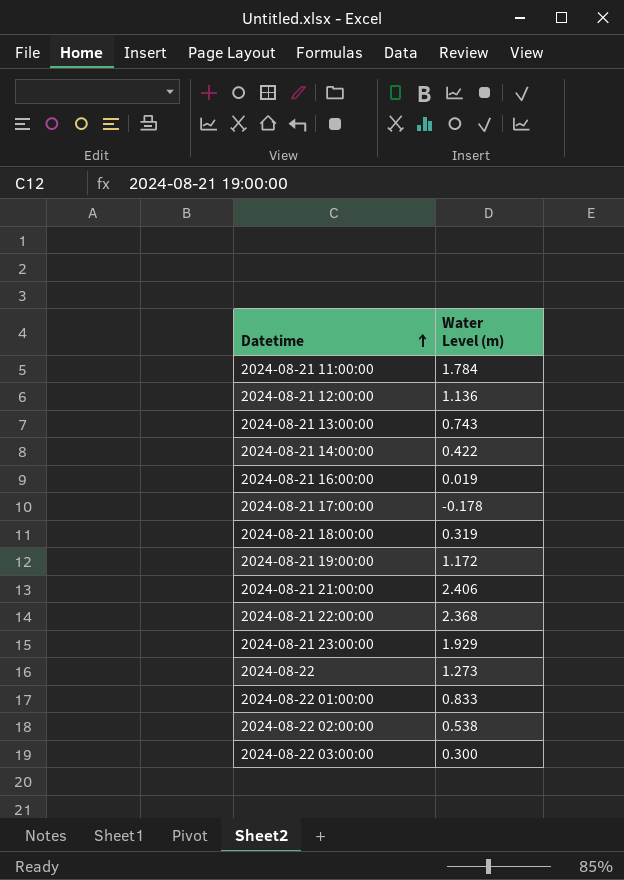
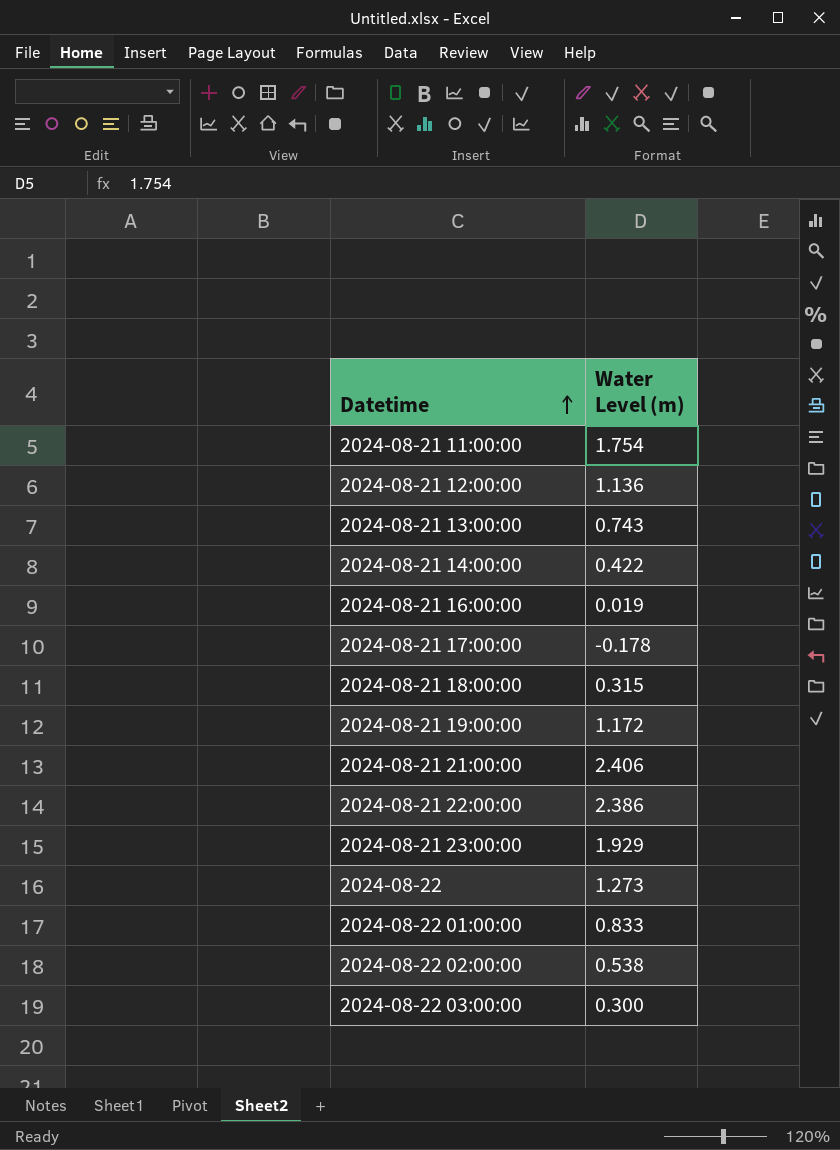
2024-08-21 11:00:00 | Water Level (m): 1.784 -> 1.754
2024-08-21 18:00:00 | Water Level (m): 0.319 -> 0.315
2024-08-21 22:00:00 | Water Level (m): 2.368 -> 2.386

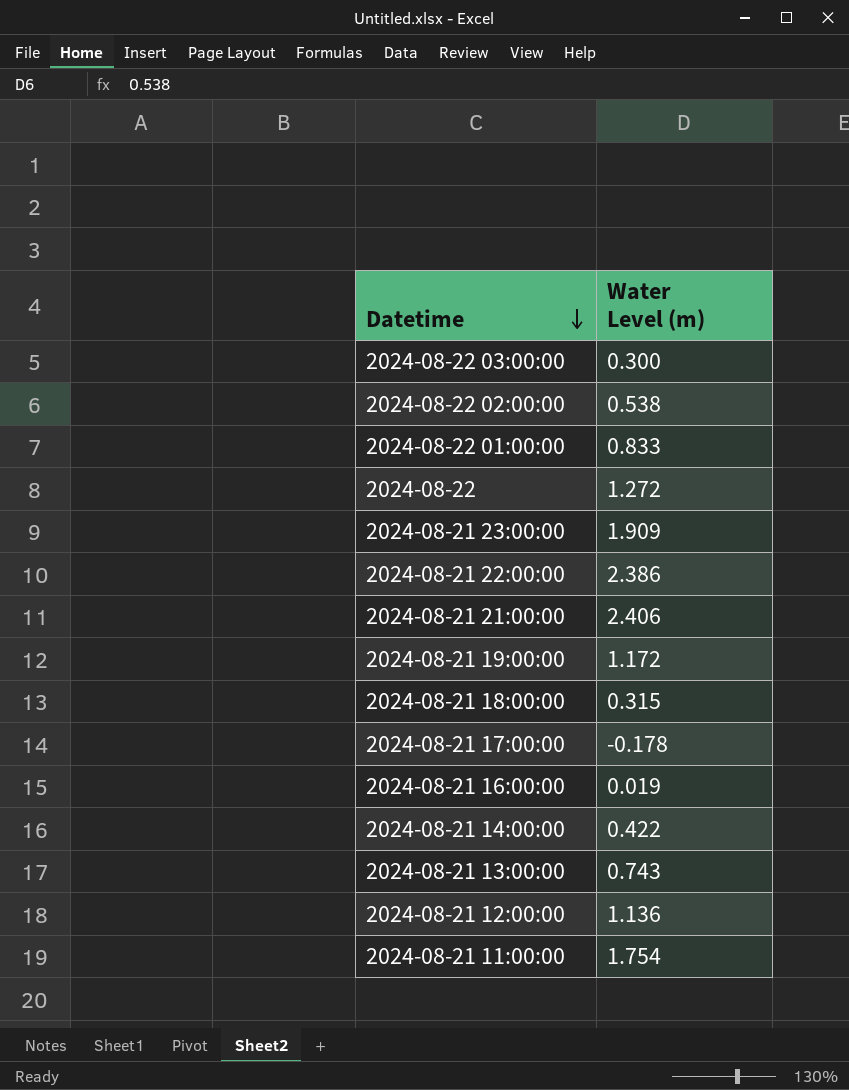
row order: Datetime ascending -> Datetime descending
2024-08-22 | Water Level (m): 1.273 -> 1.272
2024-08-21 23:00:00 | Water Level (m): 1.929 -> 1.909

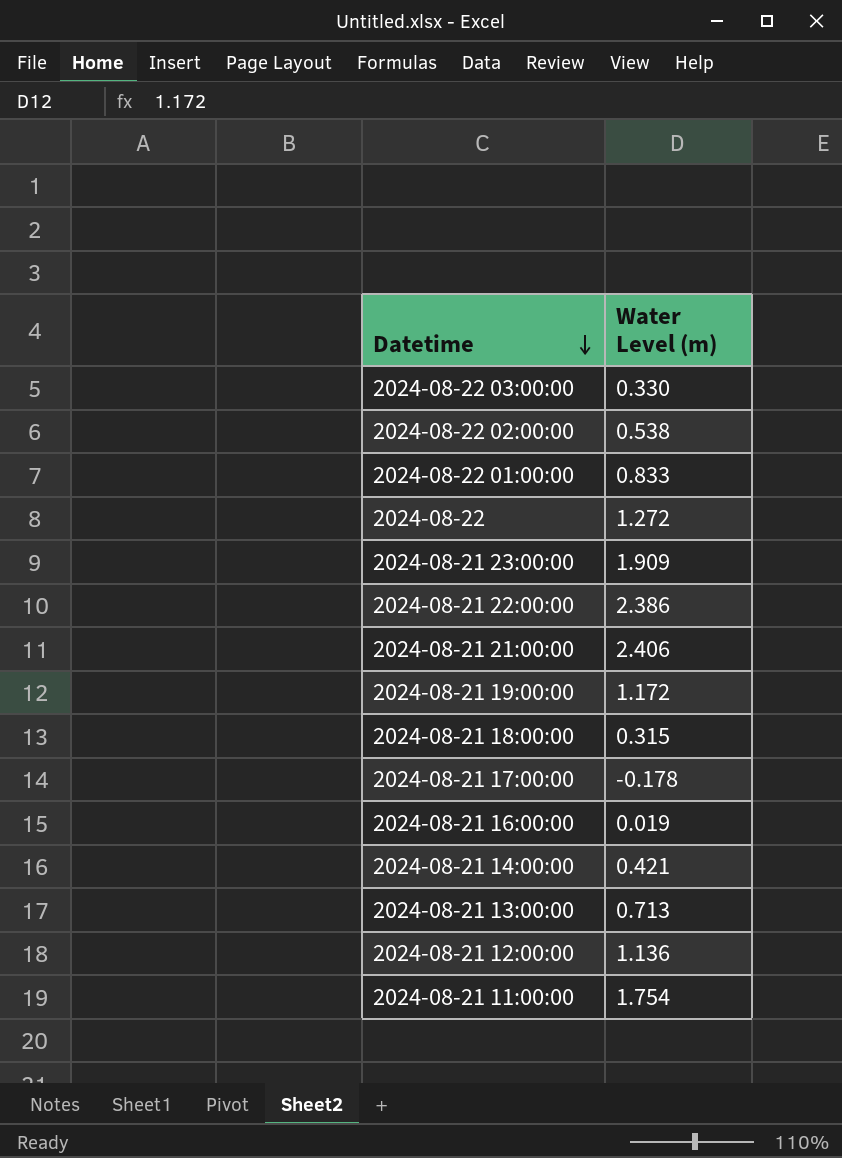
2024-08-22 03:00:00 | Water Level (m): 0.300 -> 0.330
2024-08-21 14:00:00 | Water Level (m): 0.422 -> 0.421
2024-08-21 13:00:00 | Water Level (m): 0.743 -> 0.713

